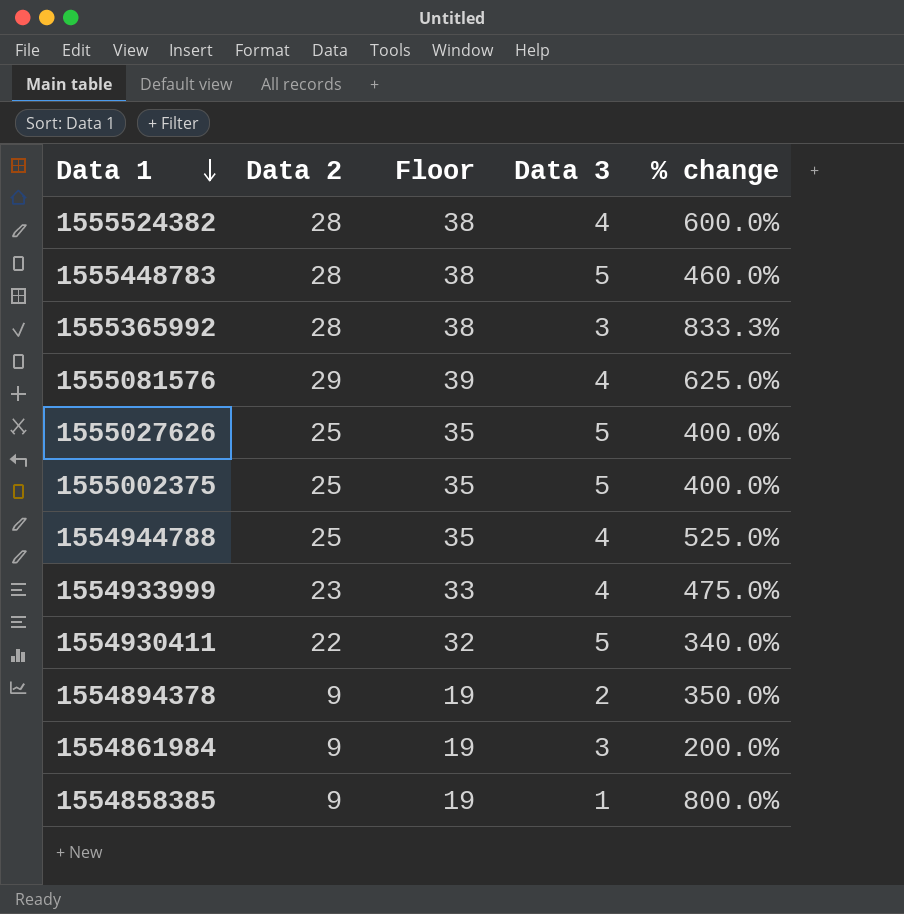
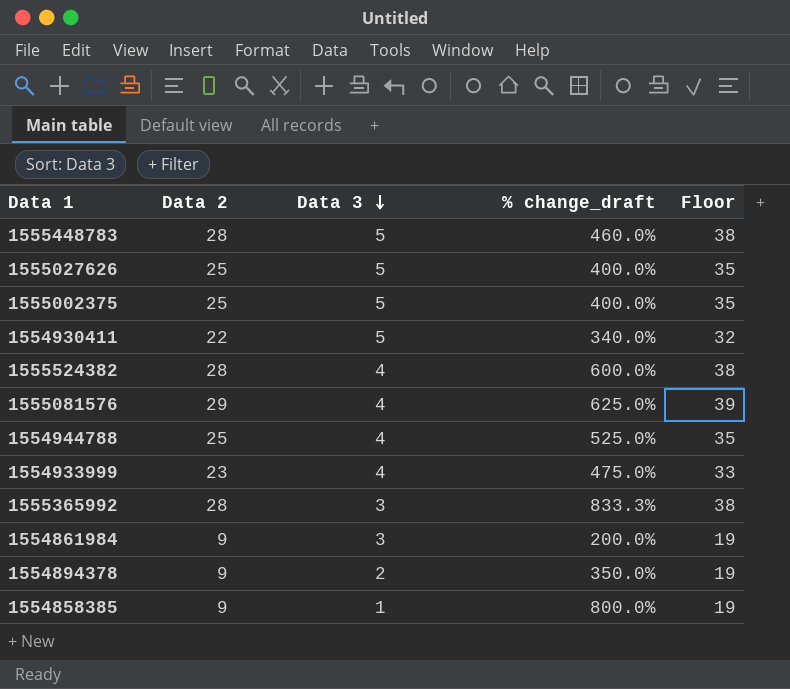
row order: Data 1 descending -> Data 3 descending
column name: % change -> % change_draft
column Floor | position: 3 -> 5

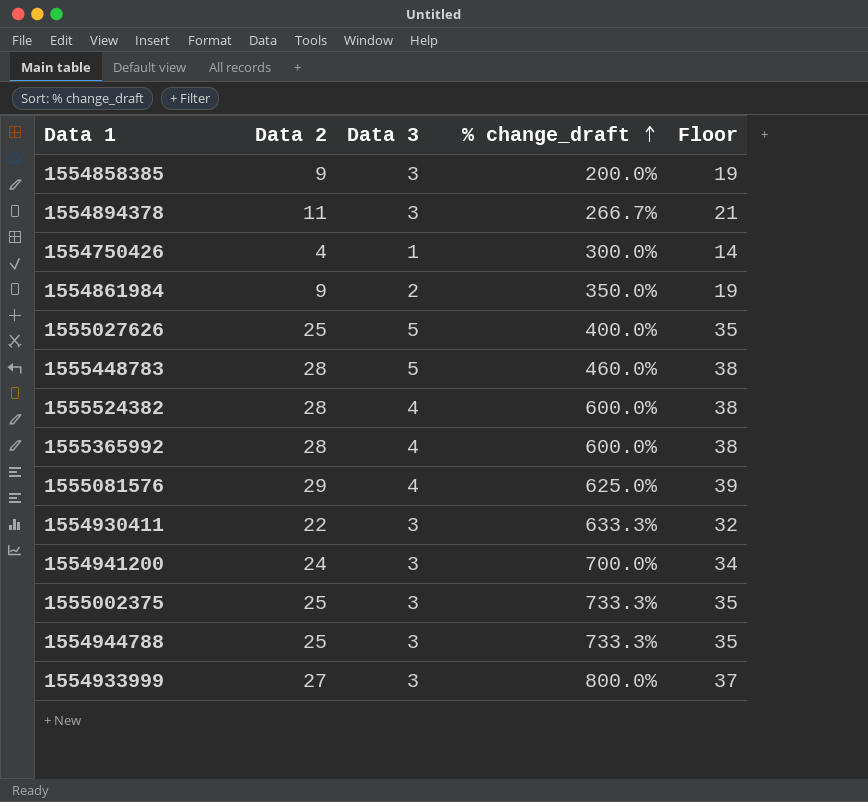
row order: Data 3 descending -> % change_draft ascending
1554858385 | Data 3: 1 -> 3
1554858385 | % change_draft: 800.0% -> 200.0%
1554894378 | Data 2: 9 -> 11
1554894378 | Data 3: 2 -> 3
1554894378 | % change_draft: 350.0% -> 266.7%
1554894378 | Floor: 19 -> 21
row 1554750426: none -> 4 | 1 | 300.0% | 14
1554861984 | Data 3: 3 -> 2
1554861984 | % change_draft: 200.0% -> 350.0%
1555365992 | Data 3: 3 -> 4
1555365992 | % change_draft: 833.3% -> 600.0%
1554930411 | Data 3: 5 -> 3
1554930411 | % change_draft: 340.0% -> 633.3%
row 1554941200: none -> 24 | 3 | 700.0% | 34
1555002375 | Data 3: 5 -> 3
1555002375 | % change_draft: 400.0% -> 733.3%
1554944788 | Data 3: 4 -> 3
1554944788 | % change_draft: 525.0% -> 733.3%
1554933999 | Data 2: 23 -> 27
1554933999 | Data 3: 4 -> 3
1554933999 | % change_draft: 475.0% -> 800.0%
1554933999 | Floor: 33 -> 37

